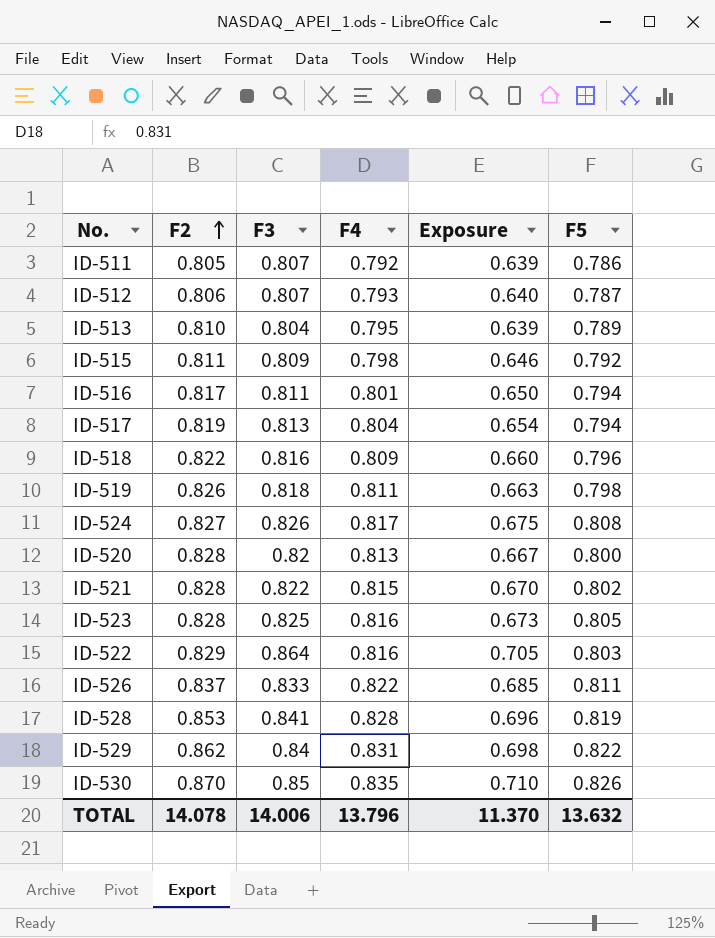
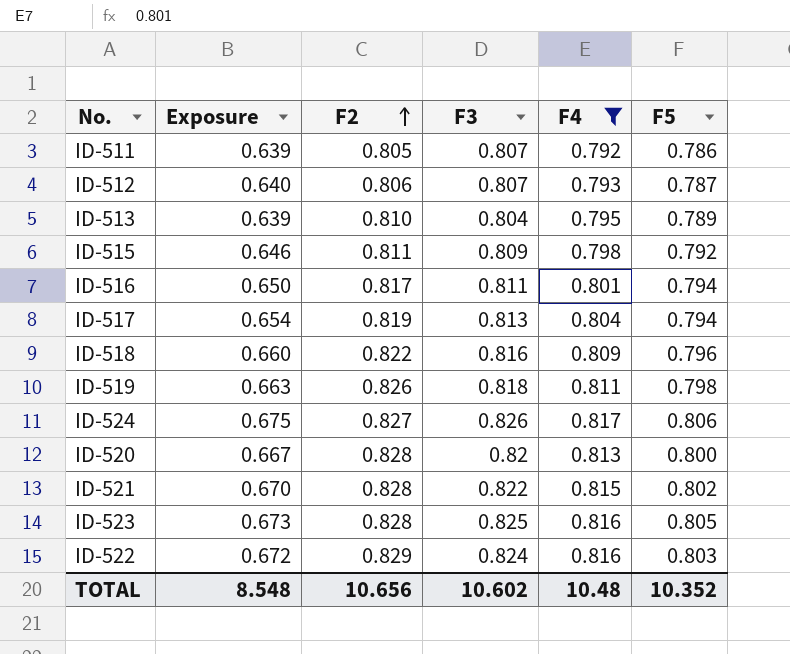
filter: none -> F4 <= 0.817
column Exposure | position: 5 -> 2
ID-524 | F5: 0.808 -> 0.806
ID-522 | Exposure: 0.705 -> 0.672
ID-522 | F3: 0.864 -> 0.824
TOTAL | Exposure: 11.370 -> 8.548
TOTAL | F2: 14.078 -> 10.656
TOTAL | F3: 14.006 -> 10.602
TOTAL | F4: 13.796 -> 10.48
TOTAL | F5: 13.632 -> 10.352

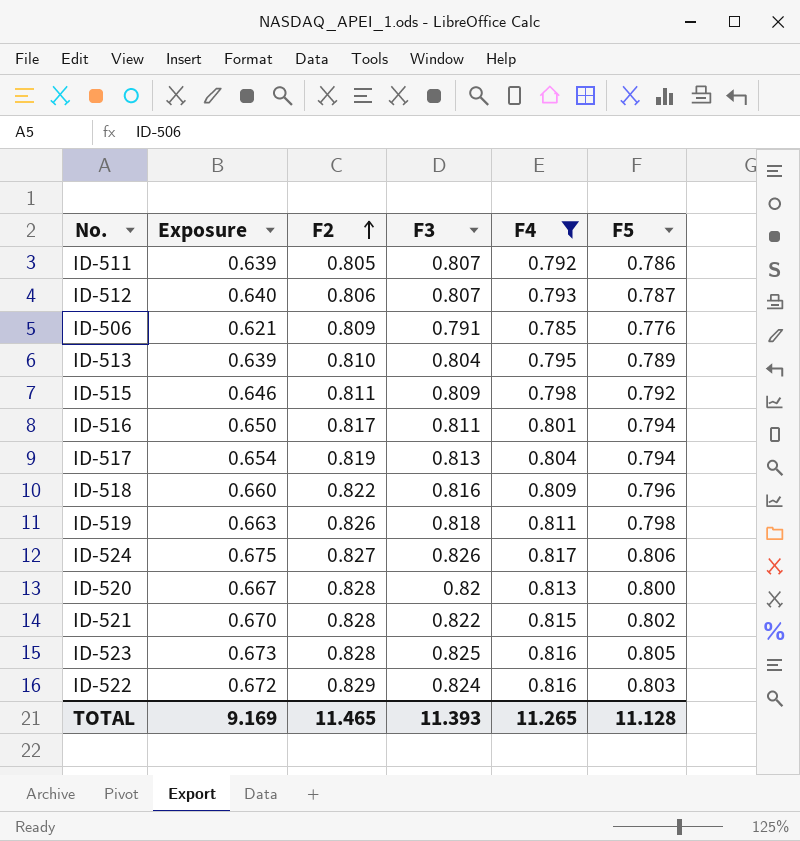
row ID-506: none -> 0.621 | 0.809 | 0.791 | 0.785 | 0.776
TOTAL | Exposure: 8.548 -> 9.169
TOTAL | F2: 10.656 -> 11.465
TOTAL | F3: 10.602 -> 11.393
TOTAL | F4: 10.48 -> 11.265
TOTAL | F5: 10.352 -> 11.128

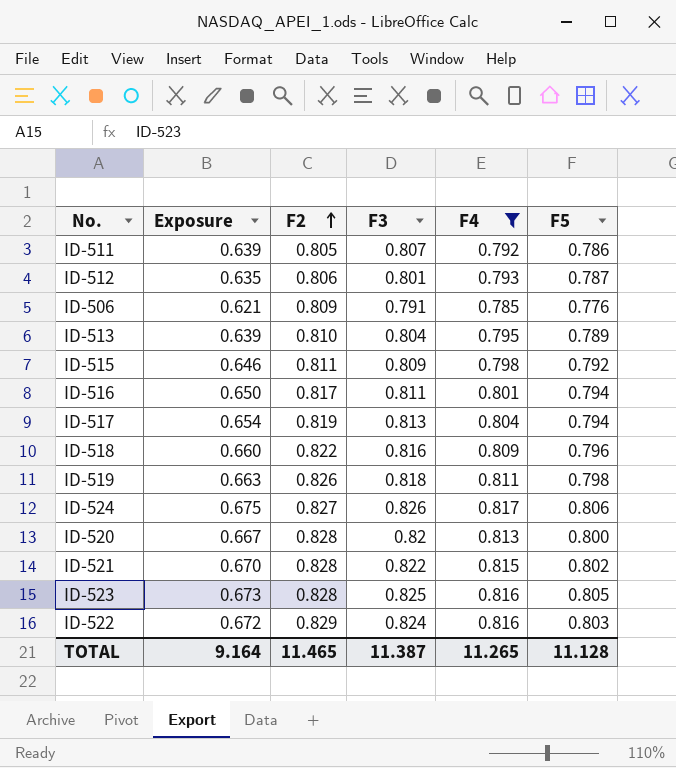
ID-512 | Exposure: 0.640 -> 0.635
ID-512 | F3: 0.807 -> 0.801
TOTAL | Exposure: 9.169 -> 9.164
TOTAL | F3: 11.393 -> 11.387

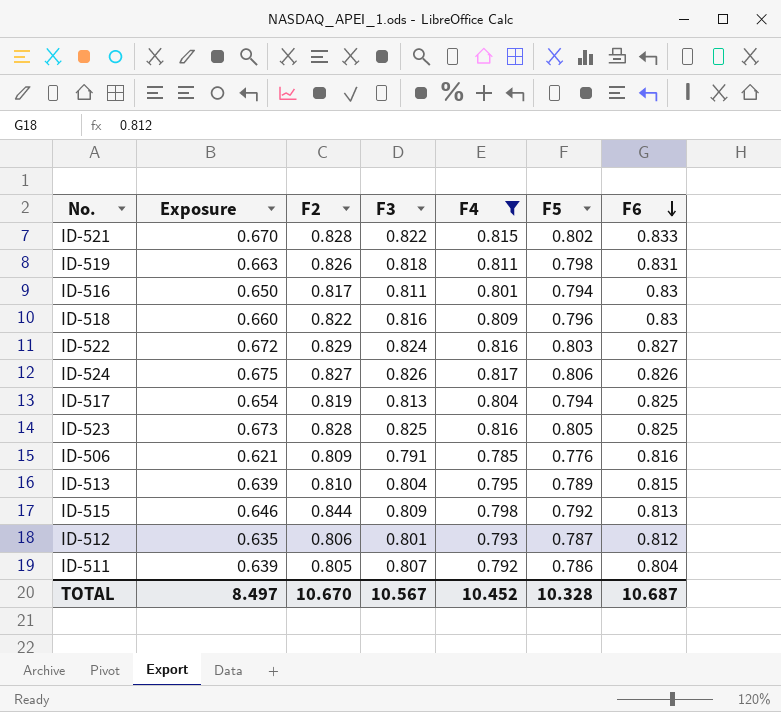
row order: F2 ascending -> F6 descending
column F6 | position: none -> 7
row ID-520: 0.667 | 0.828 | 0.82 | 0.813 | 0.800 -> none
ID-515 | F2: 0.811 -> 0.844
TOTAL | Exposure: 9.164 -> 8.497
TOTAL | F2: 11.465 -> 10.670
TOTAL | F3: 11.387 -> 10.567
TOTAL | F4: 11.265 -> 10.452
TOTAL | F5: 11.128 -> 10.328

